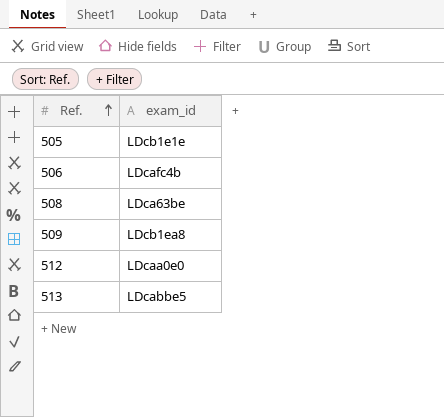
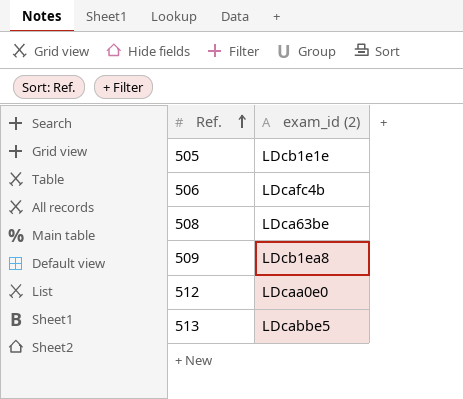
column name: exam_id -> exam_id (2)

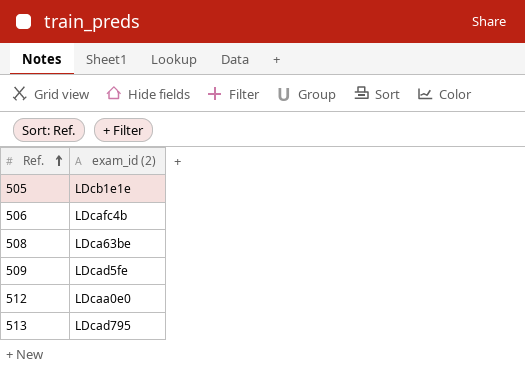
509 | exam_id (2): LDcb1ea8 -> LDcad5fe
513 | exam_id (2): LDcabbe5 -> LDcad795

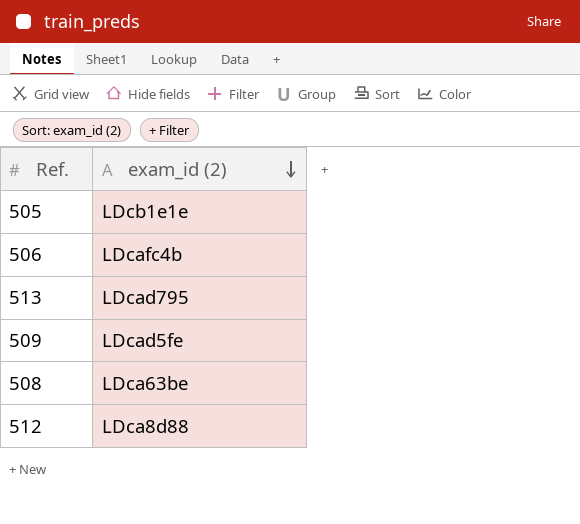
row order: Ref. ascending -> exam_id (2) descending
512 | exam_id (2): LDcaa0e0 -> LDca8d88

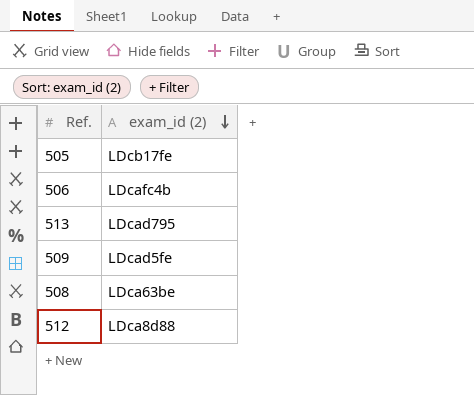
505 | exam_id (2): LDcb1e1e -> LDcb17fe

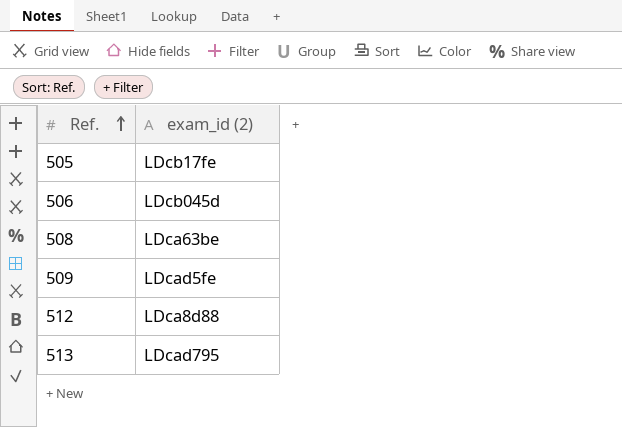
row order: exam_id (2) descending -> Ref. ascending
506 | exam_id (2): LDcafc4b -> LDcb045d

